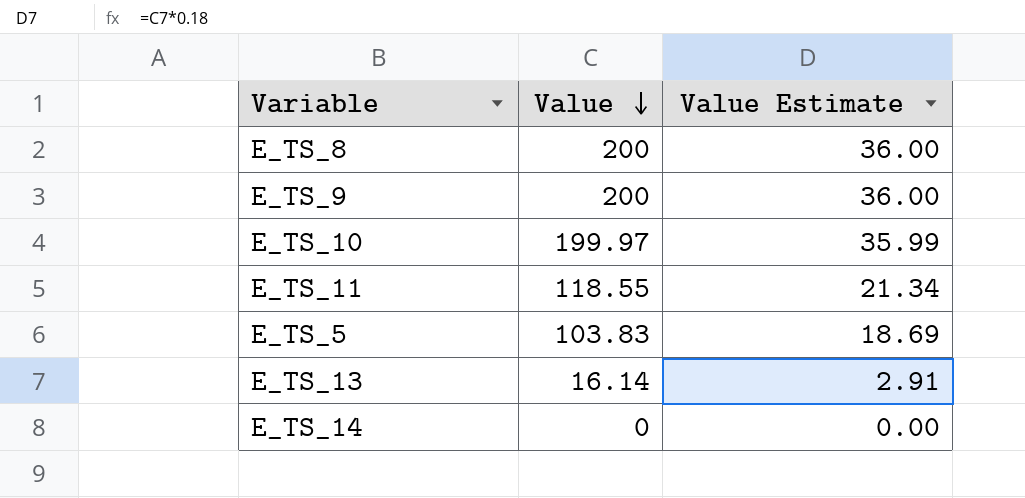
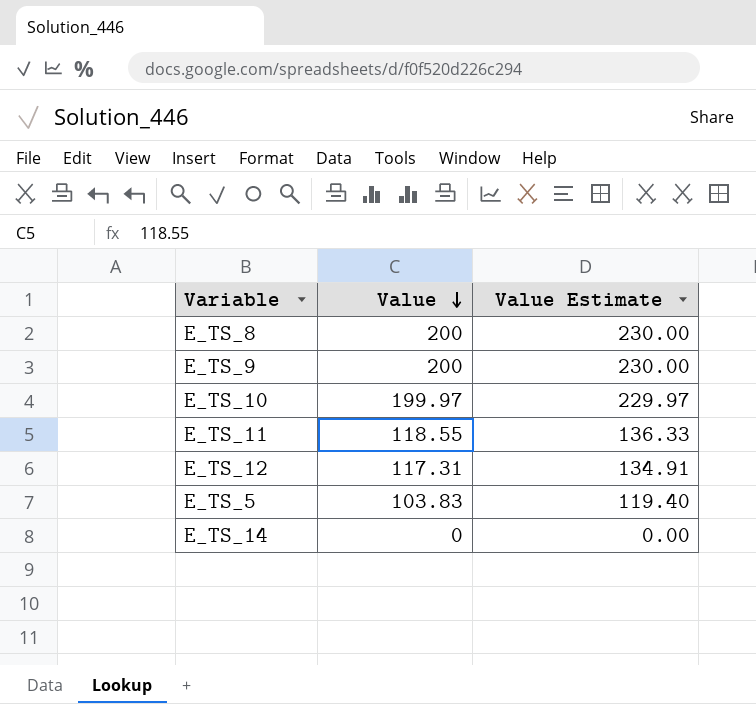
column Value Estimate | formula: [Value] * 0.18 -> [Value] * 1.15
row E_TS_13: 16.14 | 2.91 -> none
row E_TS_12: none -> 117.31 | 134.91

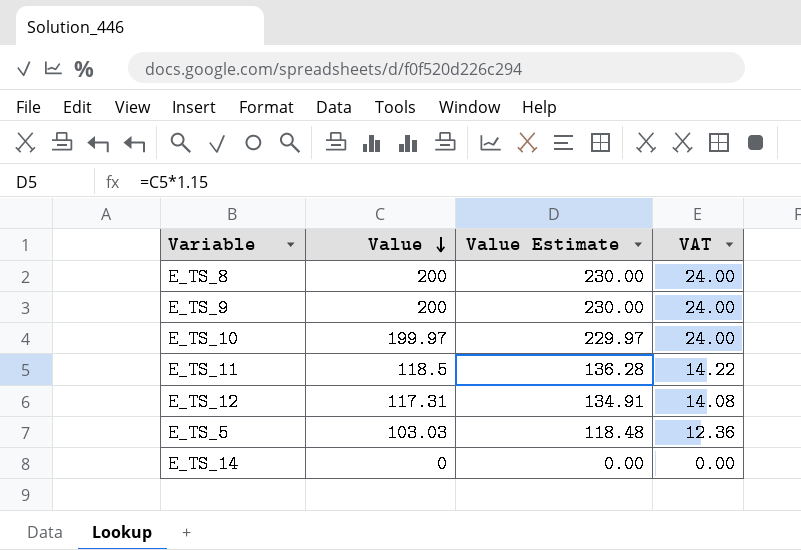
column VAT | formula: none -> [Value] * 0.12
E_TS_11 | Value: 118.55 -> 118.5
E_TS_11 | Value Estimate: 136.33 -> 136.28
E_TS_5 | Value: 103.83 -> 103.03
E_TS_5 | Value Estimate: 119.40 -> 118.48

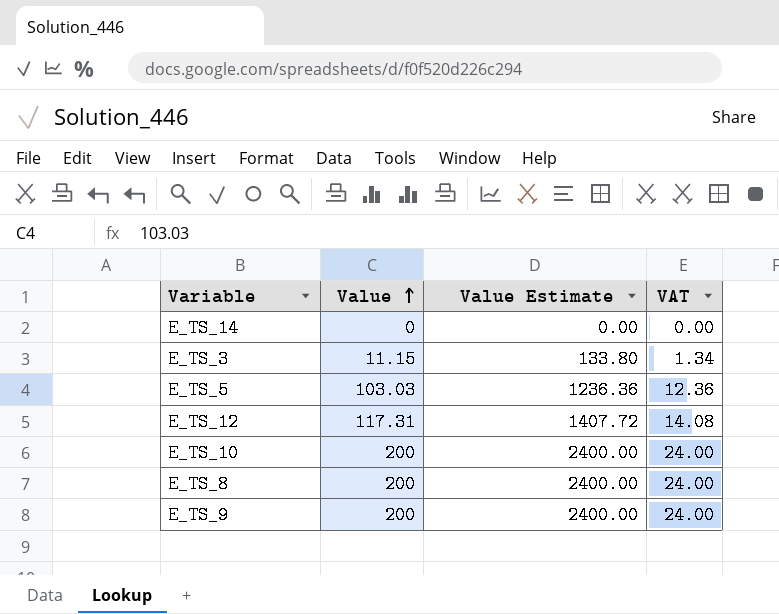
row order: Value descending -> Value ascending
column Value Estimate | formula: [Value] * 1.15 -> [Value] * 12
row E_TS_11: 118.5 | 136.28 | 14.22 -> none
row E_TS_3: none -> 11.15 | 133.80 | 1.34
E_TS_10 | Value: 199.97 -> 200

